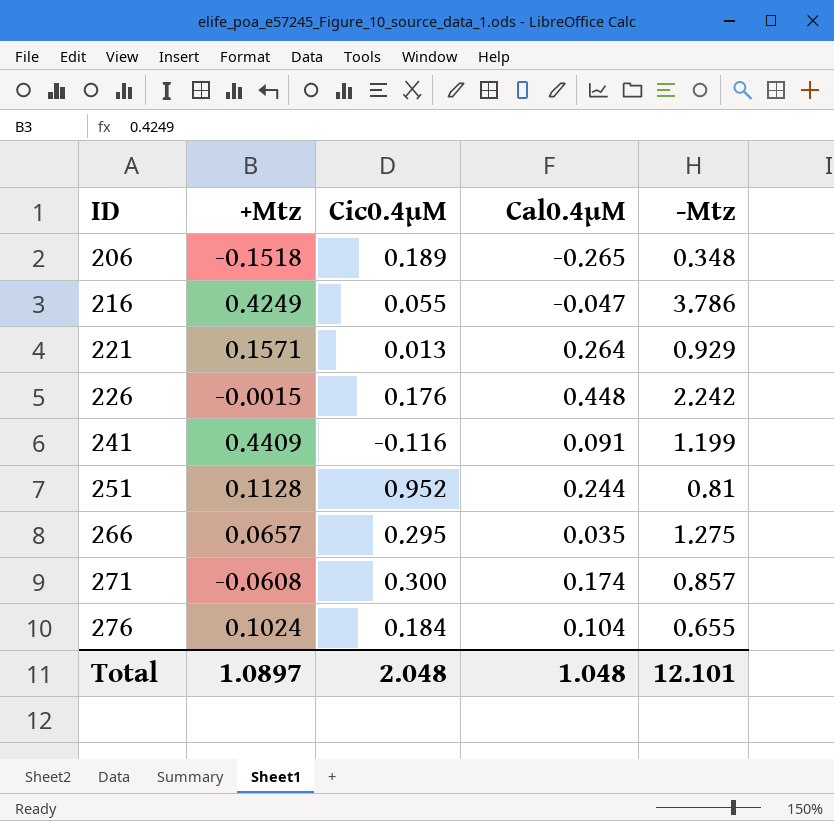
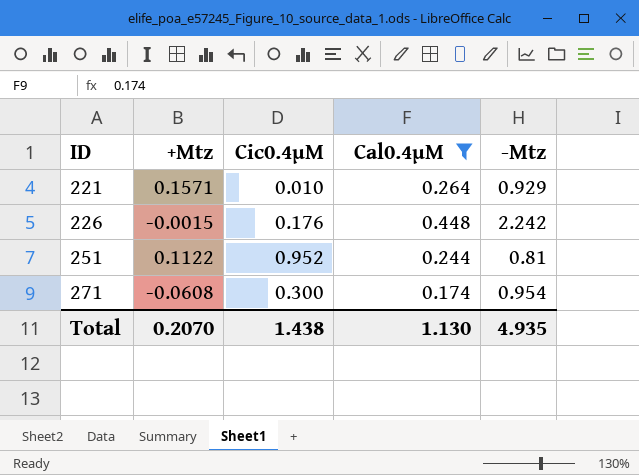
filter: none -> Cal0.4µM >= 0.174
221 | Cic0.4µM: 0.013 -> 0.010
251 | +Mtz: 0.1128 -> 0.1122
271 | -Mtz: 0.857 -> 0.954
Total | +Mtz: 1.0897 -> 0.2070
Total | Cic0.4µM: 2.048 -> 1.438
Total | Cal0.4µM: 1.048 -> 1.130
Total | -Mtz: 12.101 -> 4.935

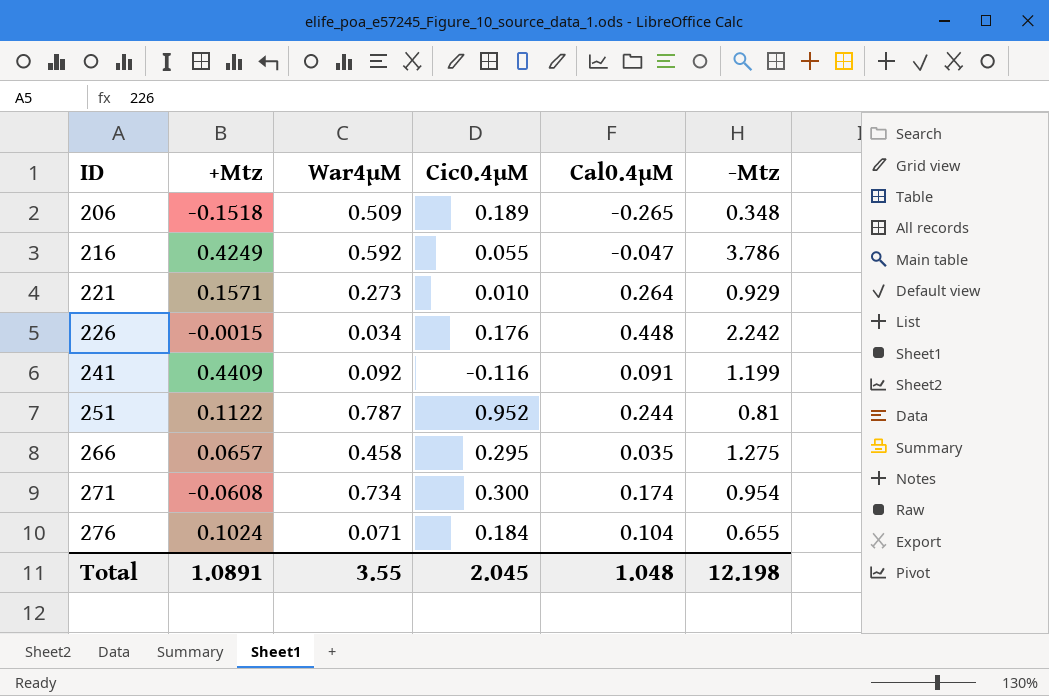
filter: Cal0.4µM >= 0.174 -> none
column War4µM | position: none -> 3
Total | +Mtz: 0.2070 -> 1.0891
Total | Cic0.4µM: 1.438 -> 2.045
Total | Cal0.4µM: 1.130 -> 1.048
Total | -Mtz: 4.935 -> 12.198

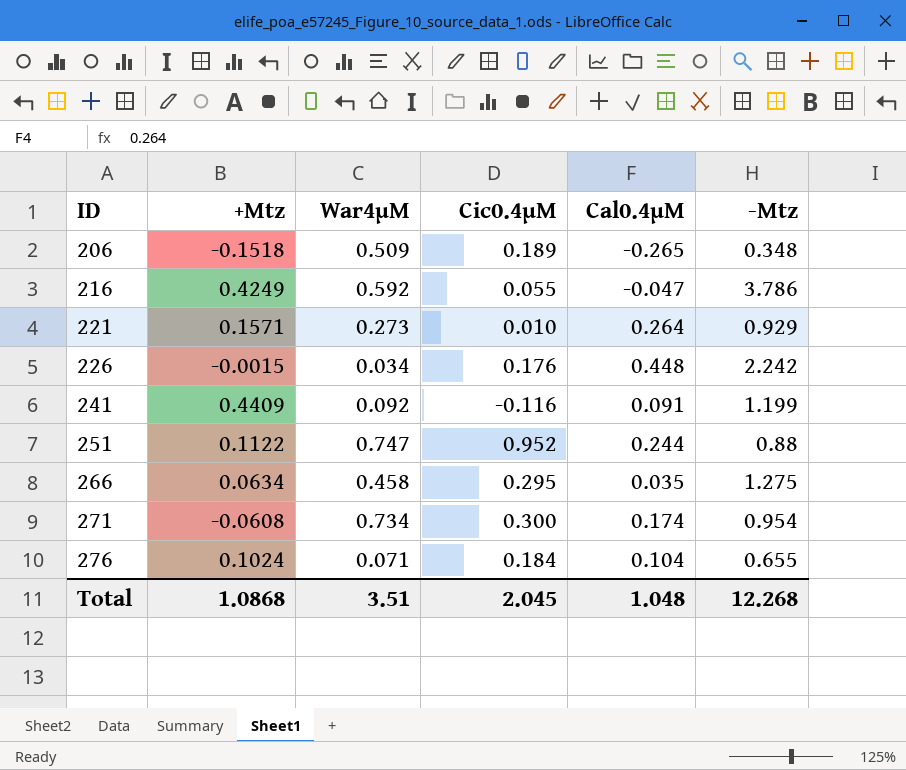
251 | War4µM: 0.787 -> 0.747
251 | -Mtz: 0.81 -> 0.88
266 | +Mtz: 0.0657 -> 0.0634
Total | +Mtz: 1.0891 -> 1.0868
Total | War4µM: 3.55 -> 3.51
Total | -Mtz: 12.198 -> 12.268

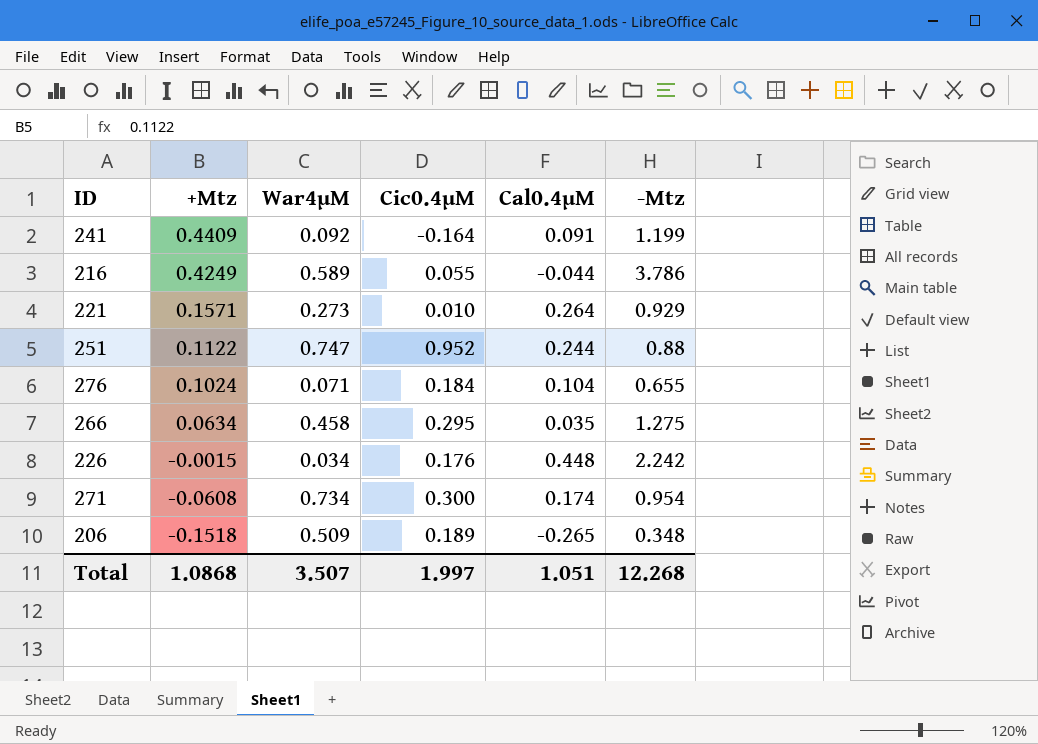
row order: ID ascending -> +Mtz descending
241 | Cic0.4µM: -0.116 -> -0.164
216 | War4µM: 0.592 -> 0.589
216 | Cal0.4µM: -0.047 -> -0.044
Total | War4µM: 3.51 -> 3.507
Total | Cic0.4µM: 2.045 -> 1.997
Total | Cal0.4µM: 1.048 -> 1.051

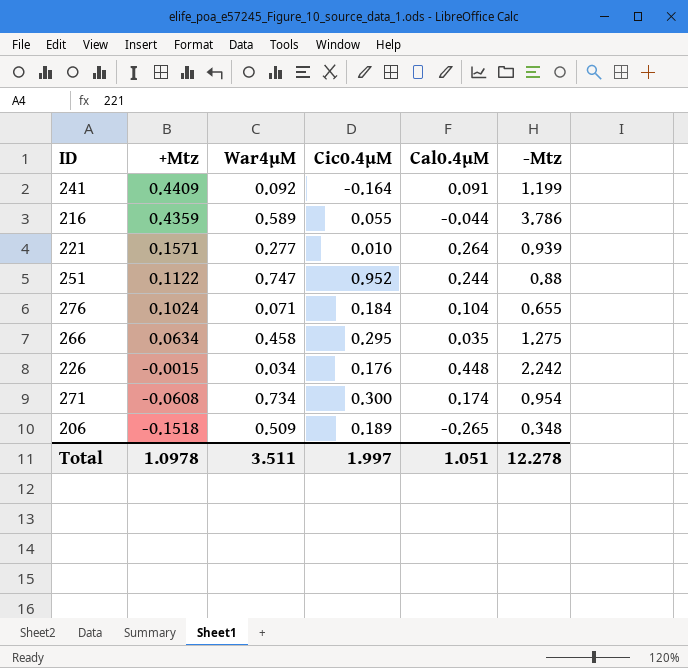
216 | +Mtz: 0.4249 -> 0.4359
221 | War4µM: 0.273 -> 0.277
221 | -Mtz: 0.929 -> 0.939
Total | +Mtz: 1.0868 -> 1.0978
Total | War4µM: 3.507 -> 3.511
Total | -Mtz: 12.268 -> 12.278

